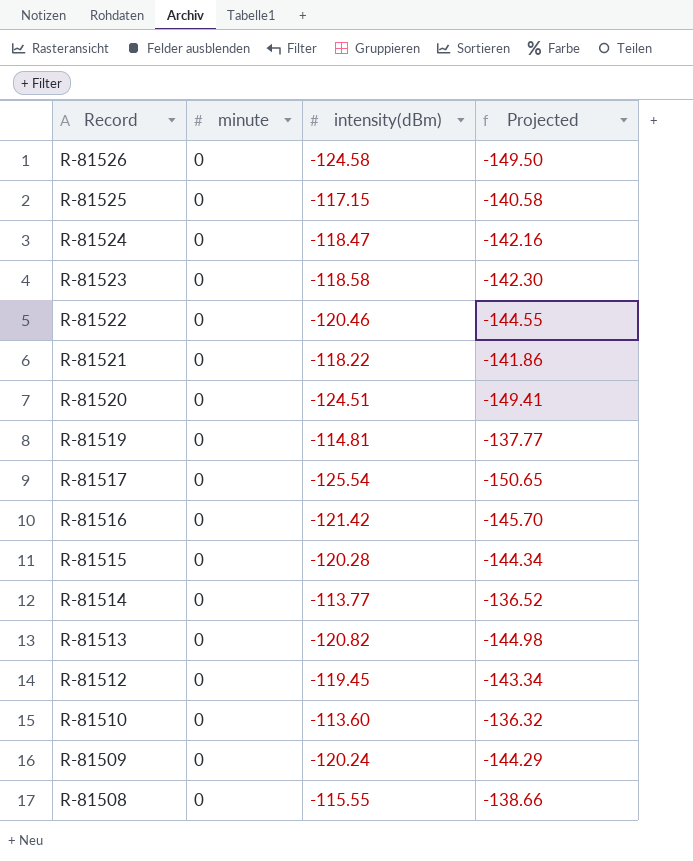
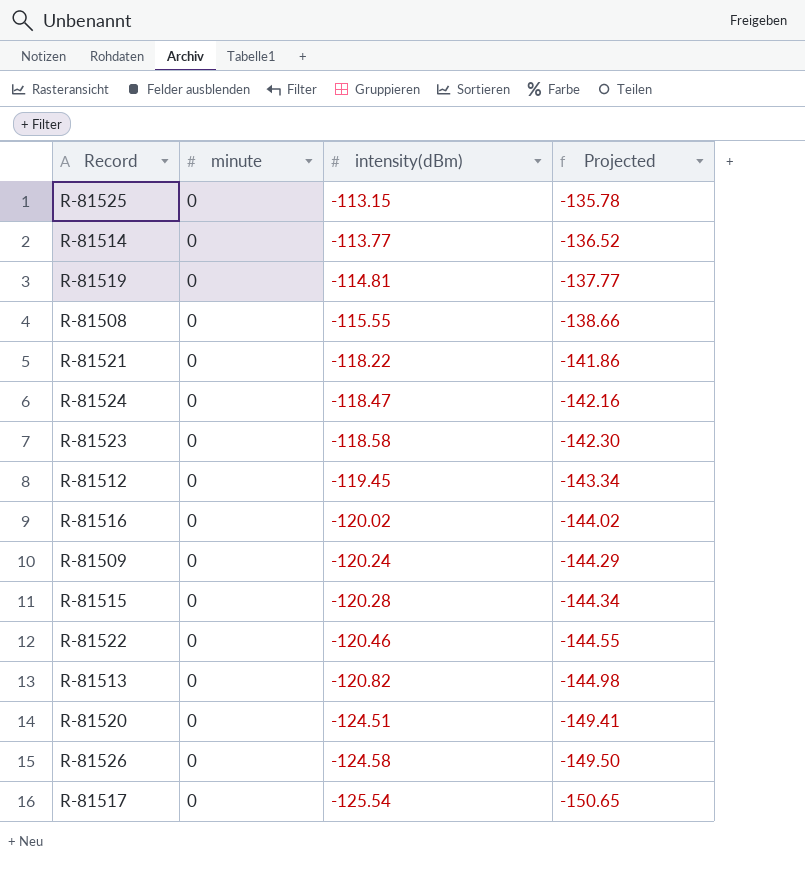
row order: Record descending -> intensity(dBm) descending
row R-81510: 0 | -113.60 | -136.32 -> none
R-81525 | intensity(dBm): -117.15 -> -113.15
R-81525 | Projected: -140.58 -> -135.78
R-81516 | intensity(dBm): -121.42 -> -120.02
R-81516 | Projected: -145.70 -> -144.02

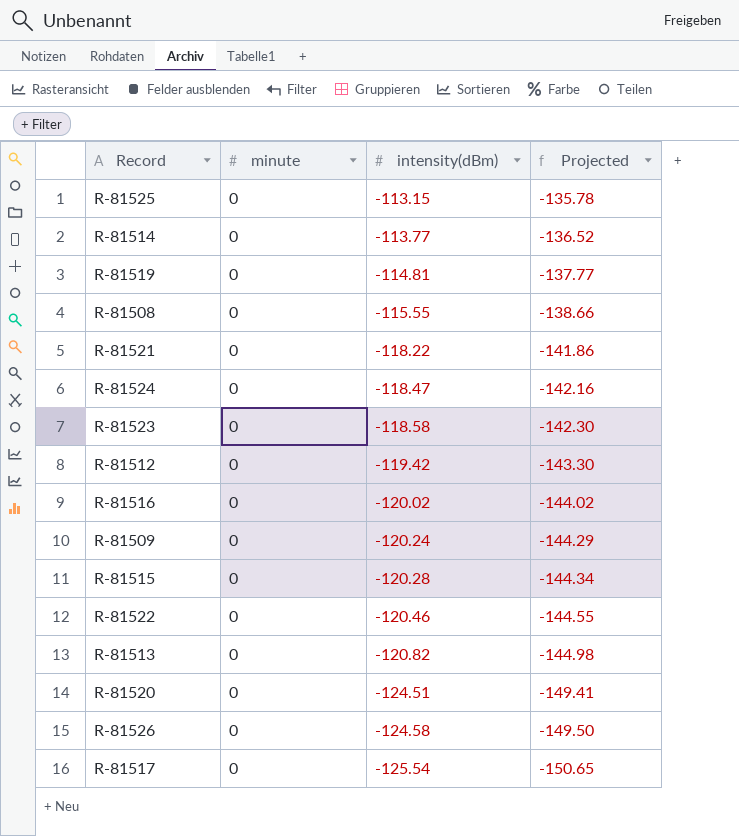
R-81512 | intensity(dBm): -119.45 -> -119.42
R-81512 | Projected: -143.34 -> -143.30

